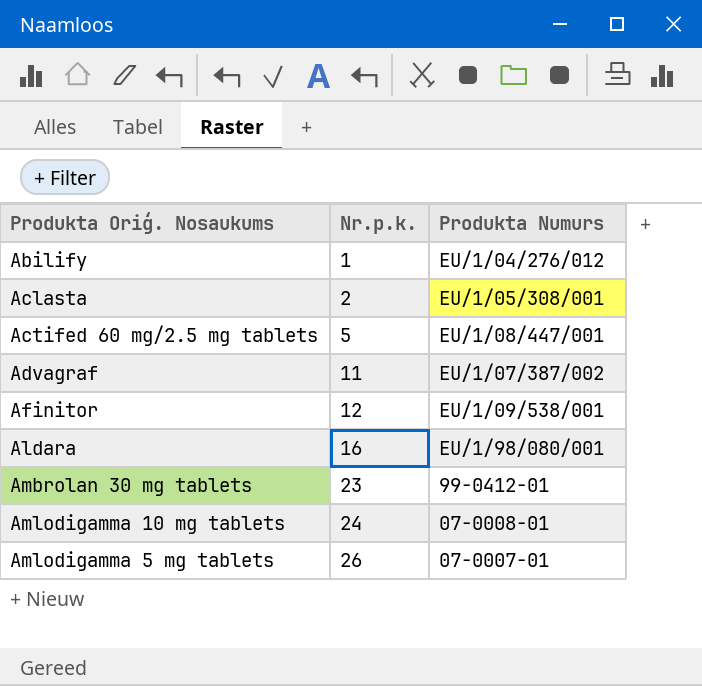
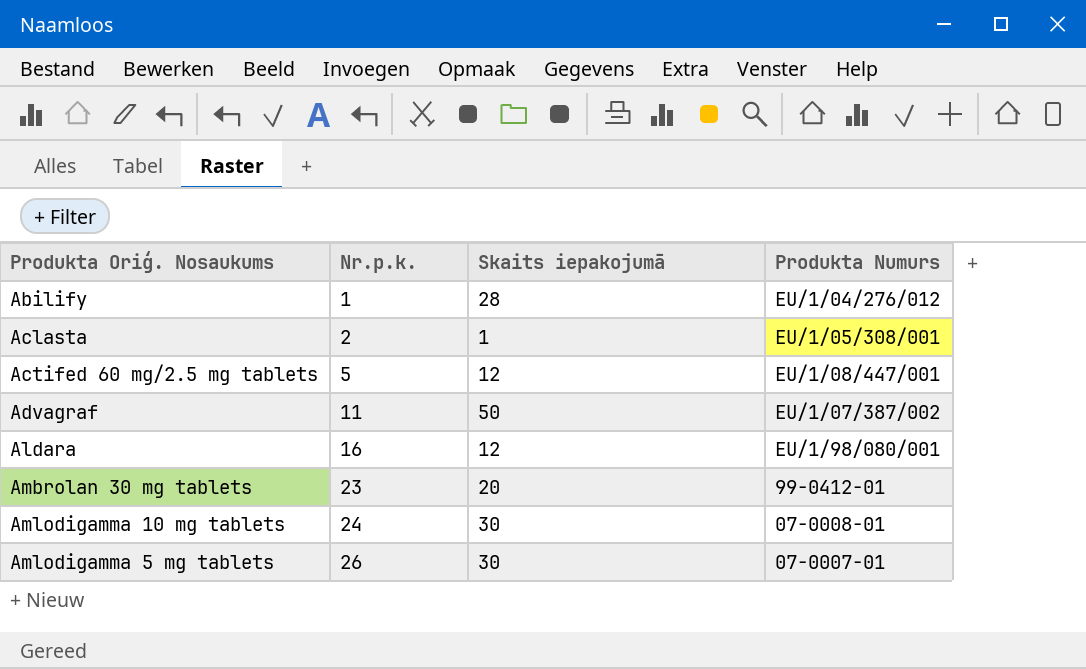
column Skaits iepakojumā | position: none -> 3
row Afinitor: 12 | EU/1/09/538/001 -> none

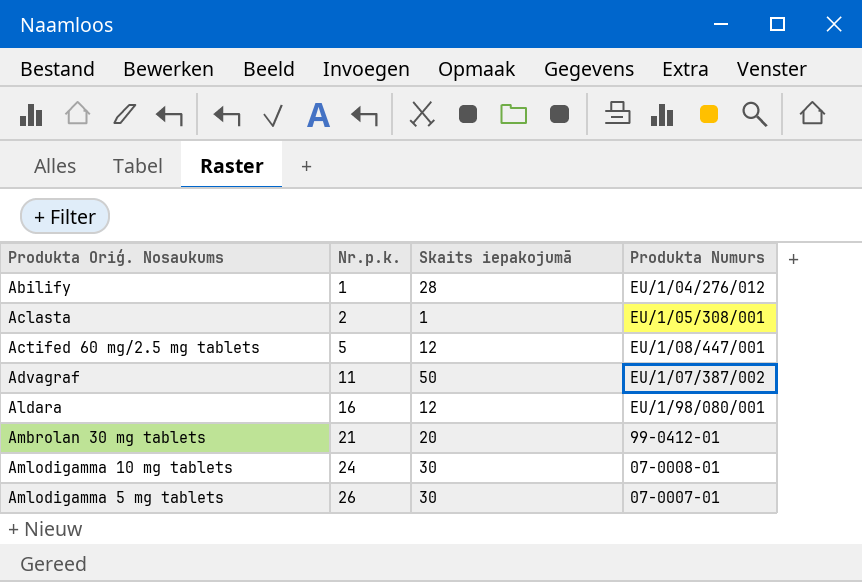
Ambrolan 30 mg tablets | Nr.p.k.: 23 -> 21

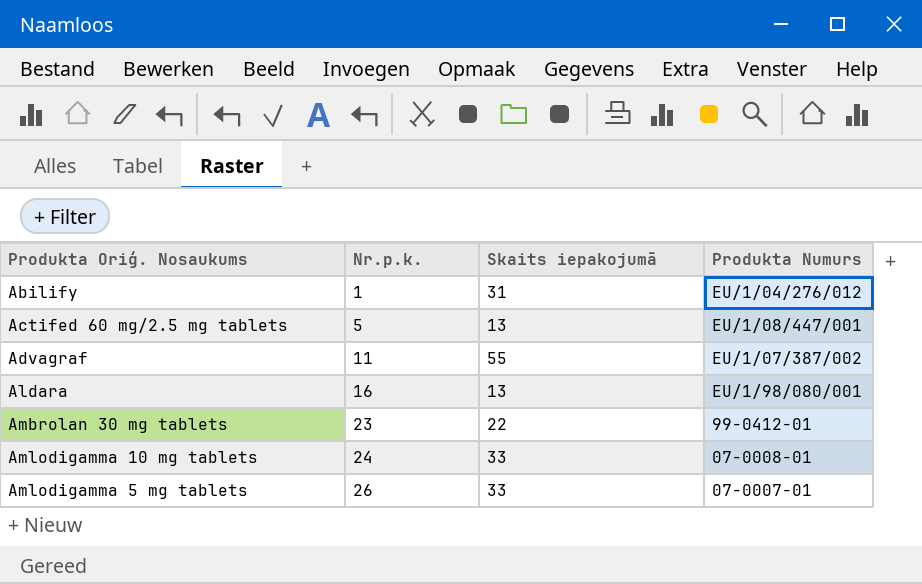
row Aclasta: 2 | 1 | EU/1/05/308/001 -> none
Abilify | Skaits iepakojumā: 28 -> 31
Actifed 60 mg/2.5 mg tablets | Skaits iepakojumā: 12 -> 13
Advagraf | Skaits iepakojumā: 50 -> 55
Aldara | Skaits iepakojumā: 12 -> 13
Ambrolan 30 mg tablets | Nr.p.k.: 21 -> 23
Ambrolan 30 mg tablets | Skaits iepakojumā: 20 -> 22
Amlodigamma 10 mg tablets | Skaits iepakojumā: 30 -> 33
Amlodigamma 5 mg tablets | Skaits iepakojumā: 30 -> 33

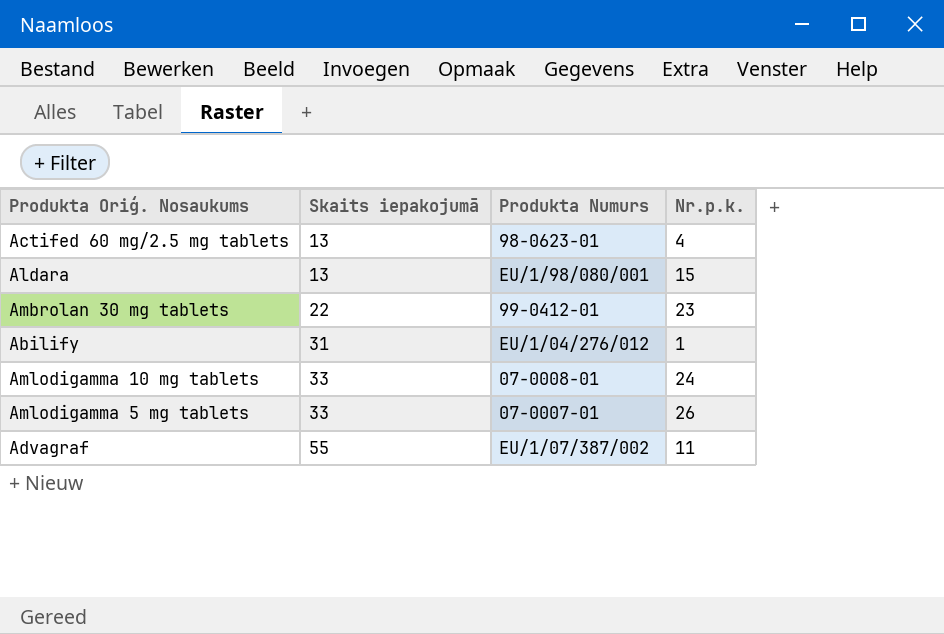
row order: Nr.p.k. ascending -> Skaits iepakojumā ascending
column Nr.p.k. | position: 2 -> 4
Actifed 60 mg/2.5 mg tablets | Produkta Numurs: EU/1/08/447/001 -> 98-0623-01
Actifed 60 mg/2.5 mg tablets | Nr.p.k.: 5 -> 4
Aldara | Nr.p.k.: 16 -> 15

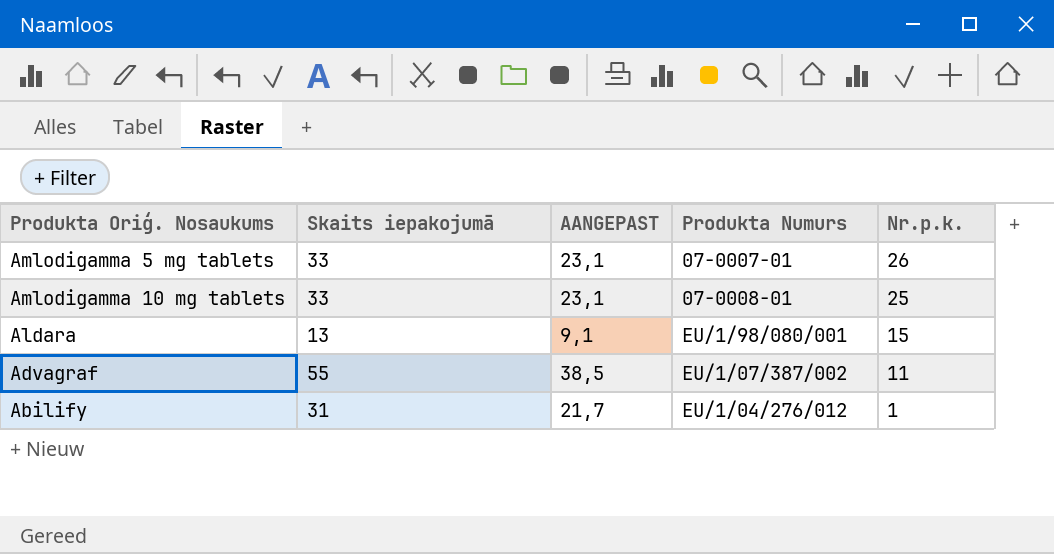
row order: Skaits iepakojumā ascending -> Nr.p.k. descending
column AANGEPAST | formula: none -> [Skaits iepakojumā] * 0,7
row Actifed 60 mg/2.5 mg tablets: 13 | 98-0623-01 | 4 -> none
row Ambrolan 30 mg tablets: 22 | 99-0412-01 | 23 -> none
Amlodigamma 10 mg tablets | Nr.p.k.: 24 -> 25

